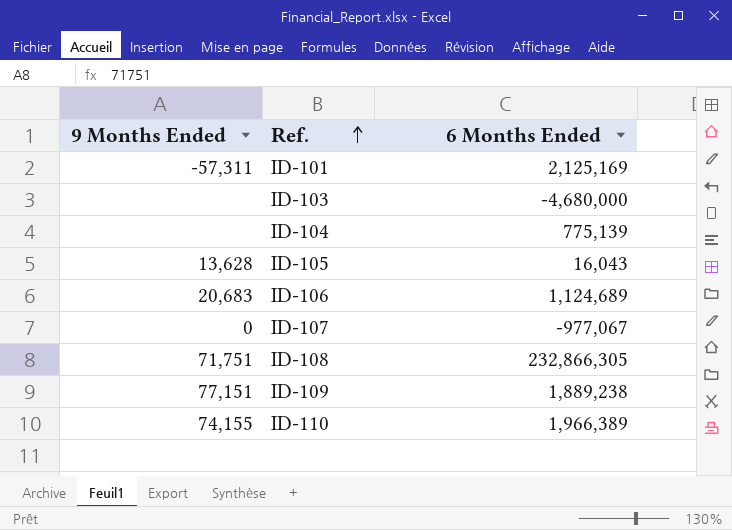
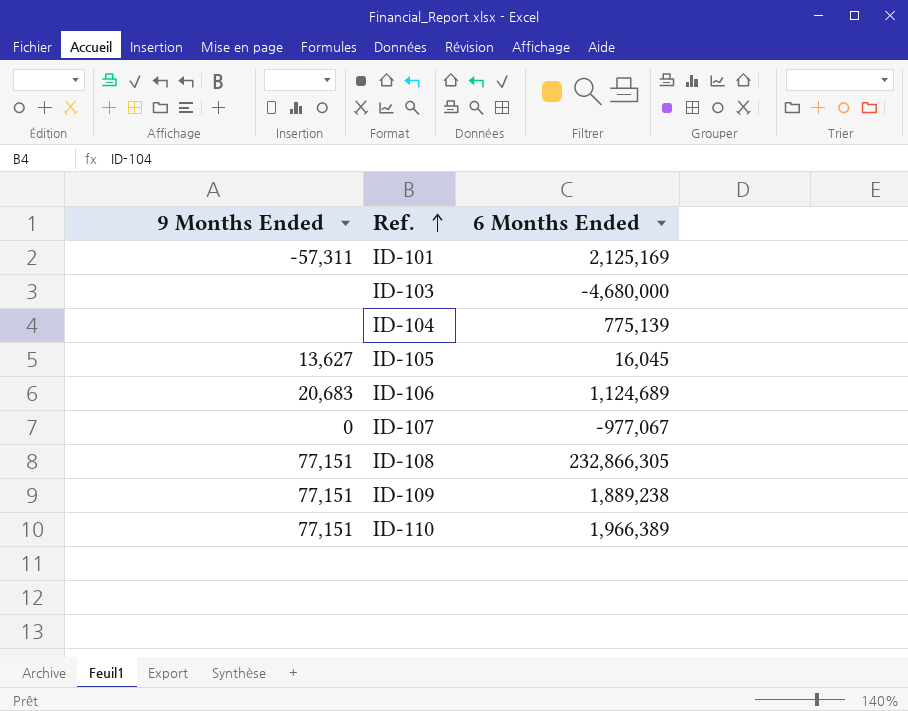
ID-105 | 9 Months Ended: 13,628 -> 13,627
ID-105 | 6 Months Ended: 16,043 -> 16,045
ID-108 | 9 Months Ended: 71,751 -> 77,151
ID-110 | 9 Months Ended: 74,155 -> 77,151

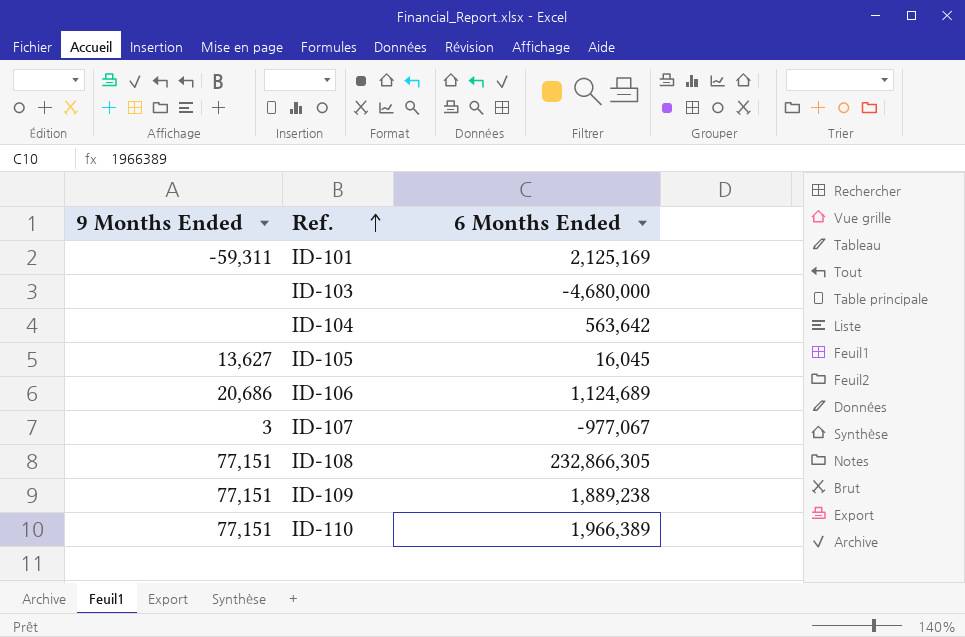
ID-101 | 9 Months Ended: -57,311 -> -59,311
ID-104 | 6 Months Ended: 775,139 -> 563,642
ID-106 | 9 Months Ended: 20,683 -> 20,686
ID-107 | 9 Months Ended: 0 -> 3

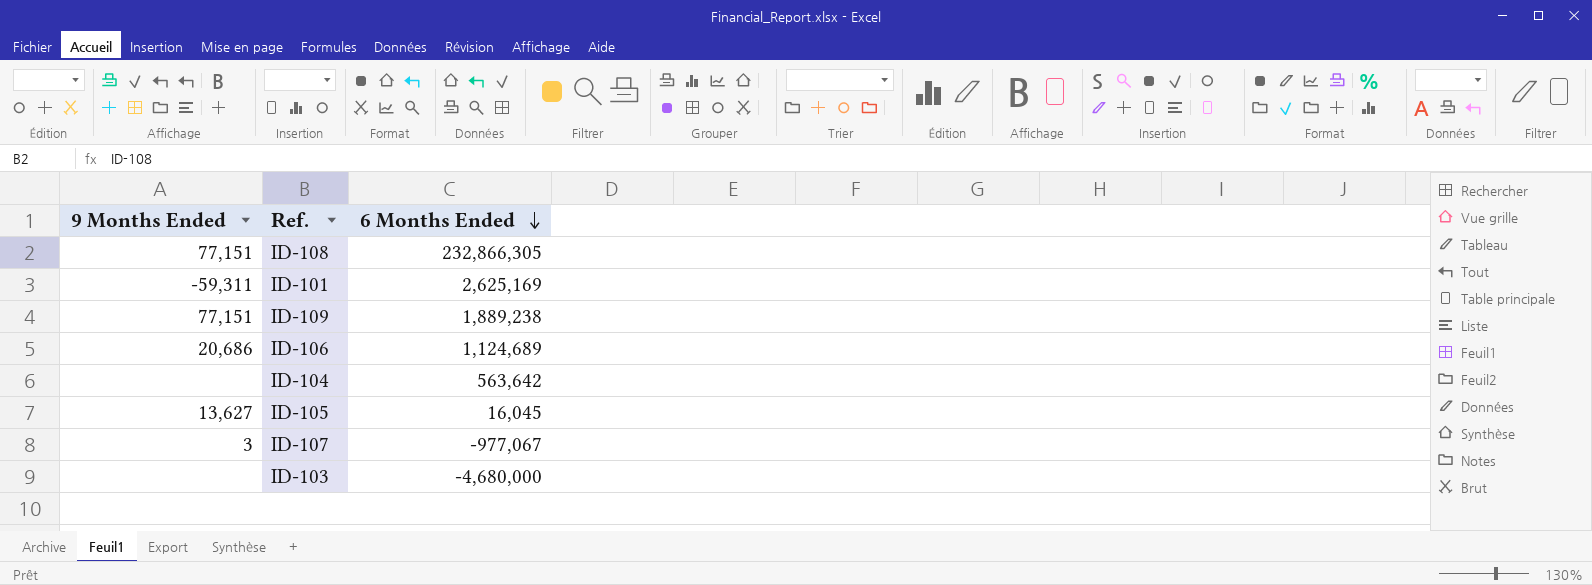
row order: Ref. ascending -> 6 Months Ended descending
row ID-110: 77,151 | 1,966,389 -> none
ID-101 | 6 Months Ended: 2,125,169 -> 2,625,169

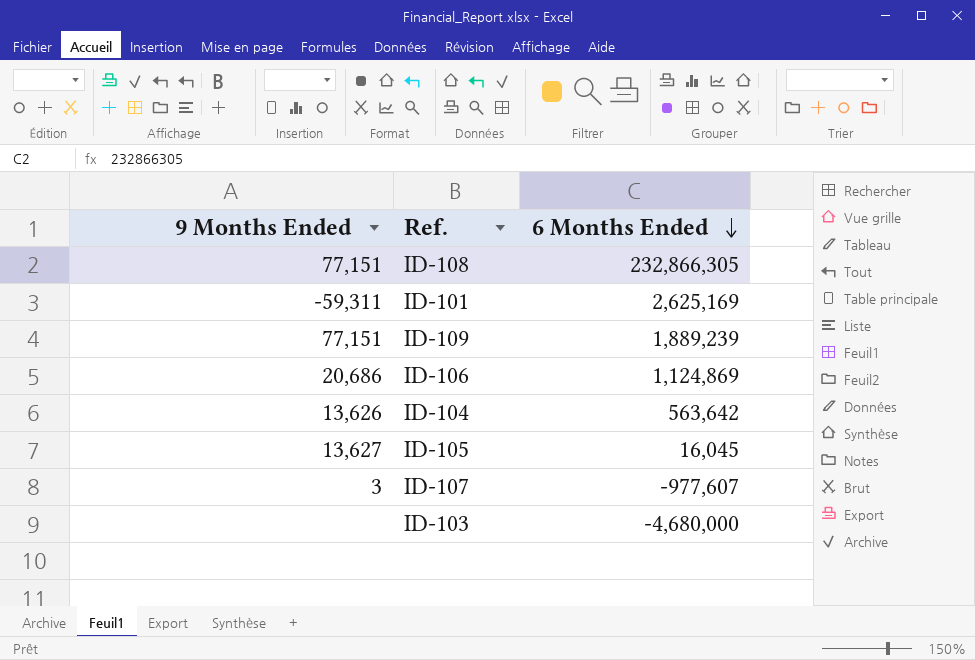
ID-109 | 6 Months Ended: 1,889,238 -> 1,889,239
ID-106 | 6 Months Ended: 1,124,689 -> 1,124,869
ID-104 | 9 Months Ended: none -> 13,626
ID-107 | 6 Months Ended: -977,067 -> -977,607

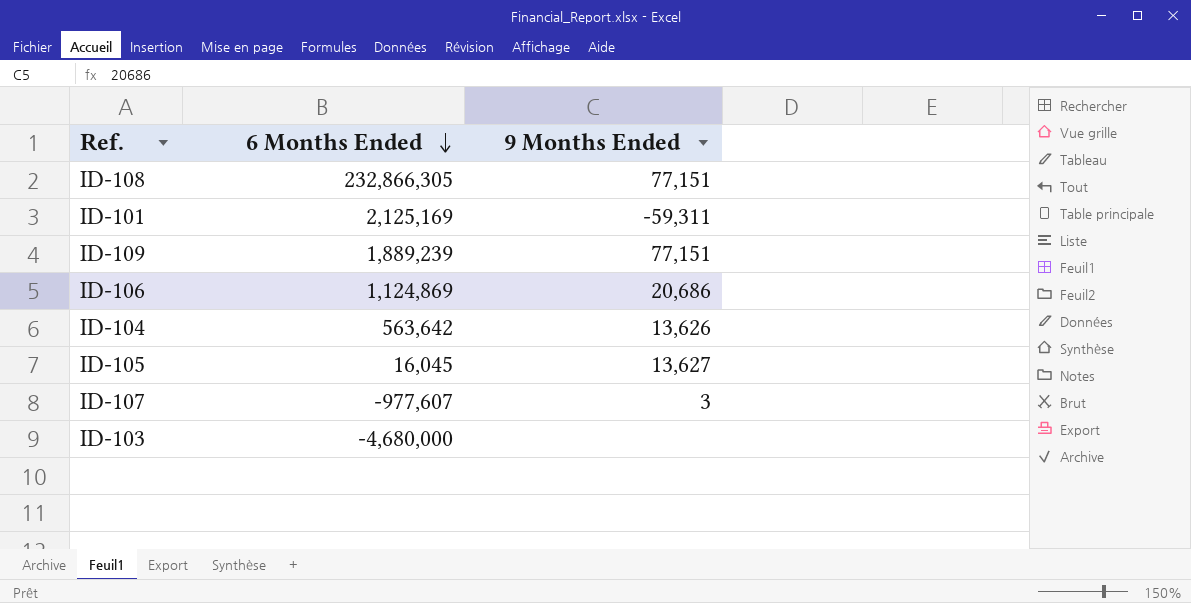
column 9 Months Ended | position: 1 -> 3
ID-101 | 6 Months Ended: 2,625,169 -> 2,125,169

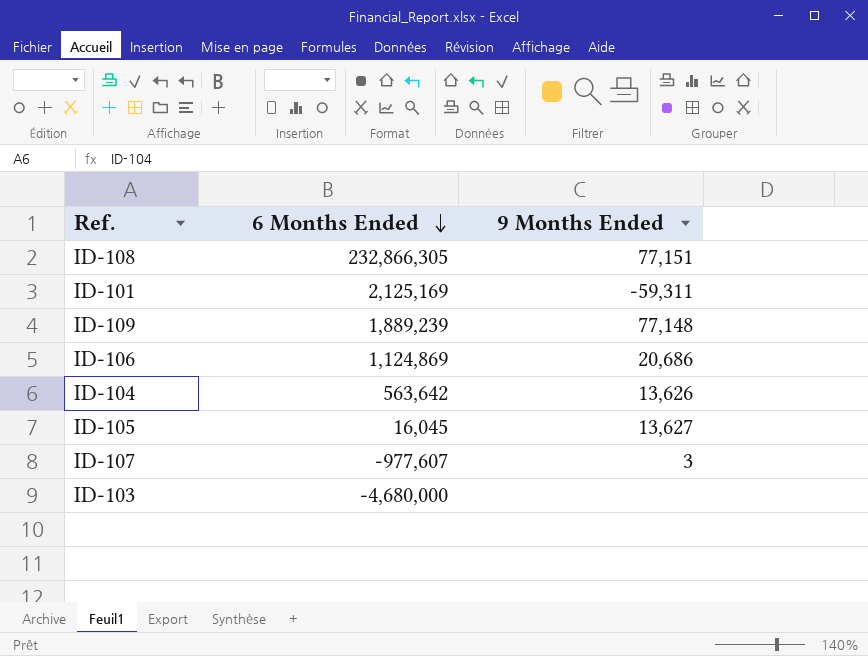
ID-109 | 9 Months Ended: 77,151 -> 77,148

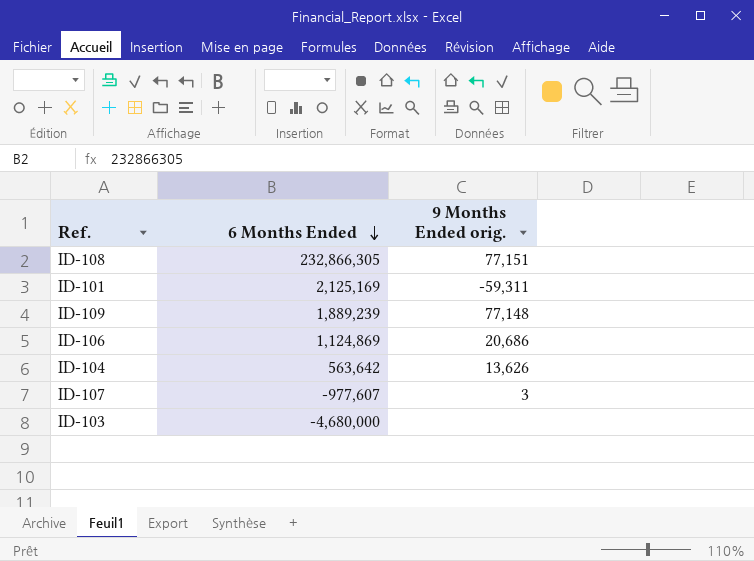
column name: 9 Months Ended -> 9 Months Ended orig.
row ID-105: 16,045 | 13,627 -> none

